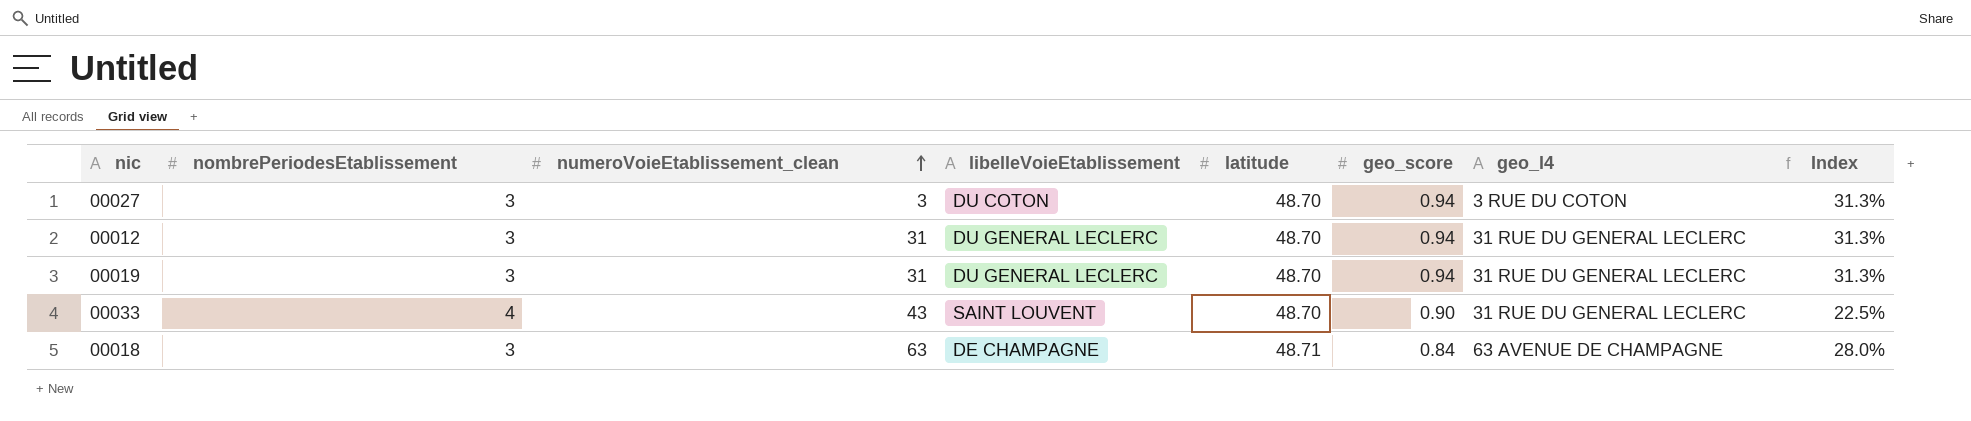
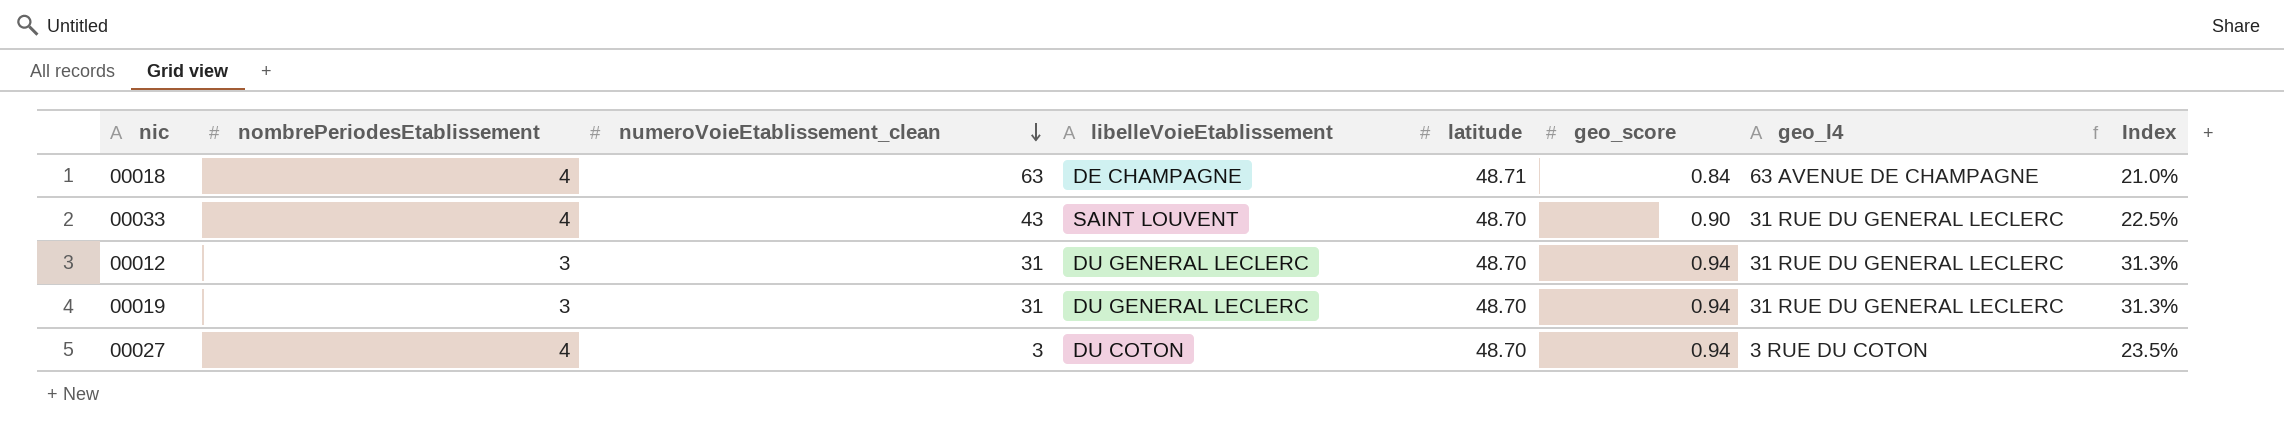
row order: numeroVoieEtablissement_clean ascending -> numeroVoieEtablissement_clean descending
00018 | nombrePeriodesEtablissement: 3 -> 4
00018 | Index: 28.0% -> 21.0%
00027 | nombrePeriodesEtablissement: 3 -> 4
00027 | Index: 31.3% -> 23.5%

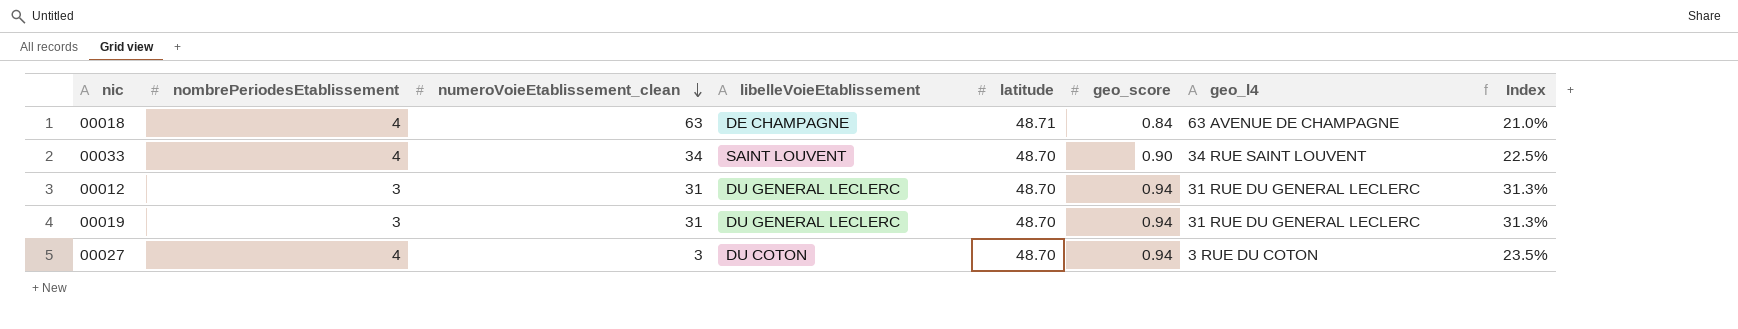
00033 | numeroVoieEtablissement_clean: 43 -> 34
00033 | geo_l4: 31 RUE DU GENERAL LECLERC -> 34 RUE SAINT LOUVENT

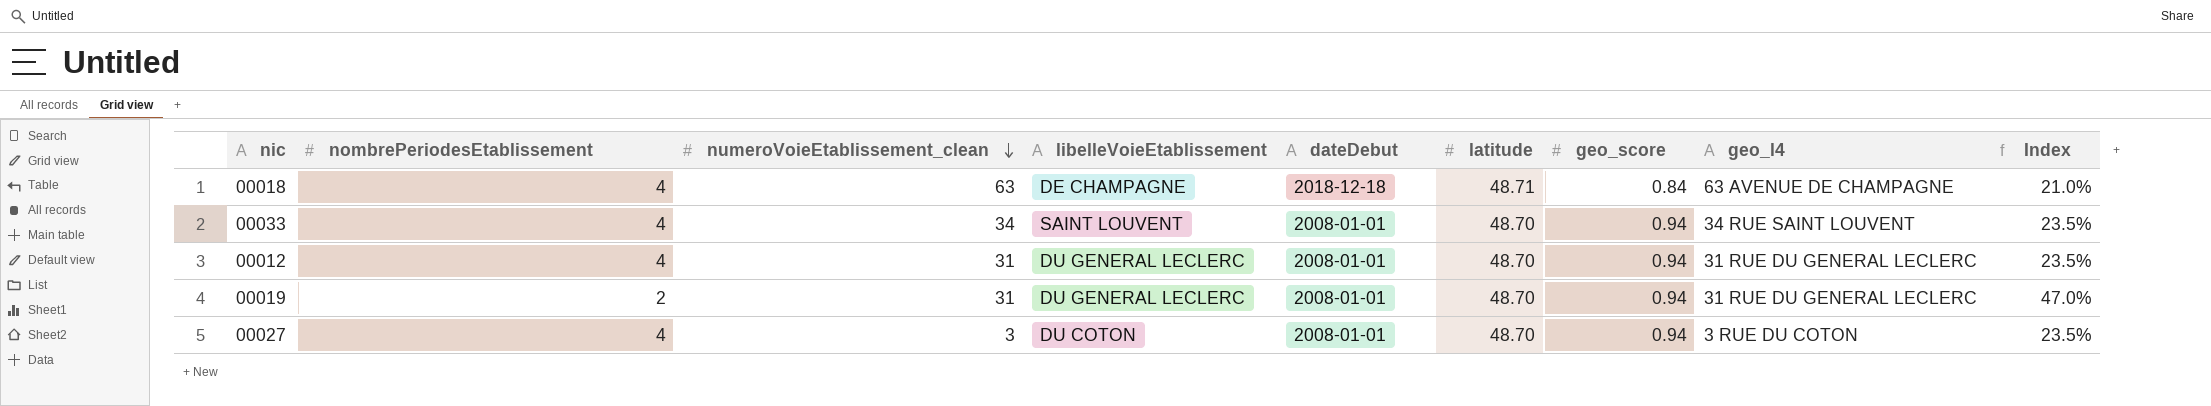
column dateDebut | position: none -> 5
00033 | geo_score: 0.90 -> 0.94
00033 | Index: 22.5% -> 23.5%
00012 | nombrePeriodesEtablissement: 3 -> 4
00012 | Index: 31.3% -> 23.5%
00019 | nombrePeriodesEtablissement: 3 -> 2
00019 | Index: 31.3% -> 47.0%

